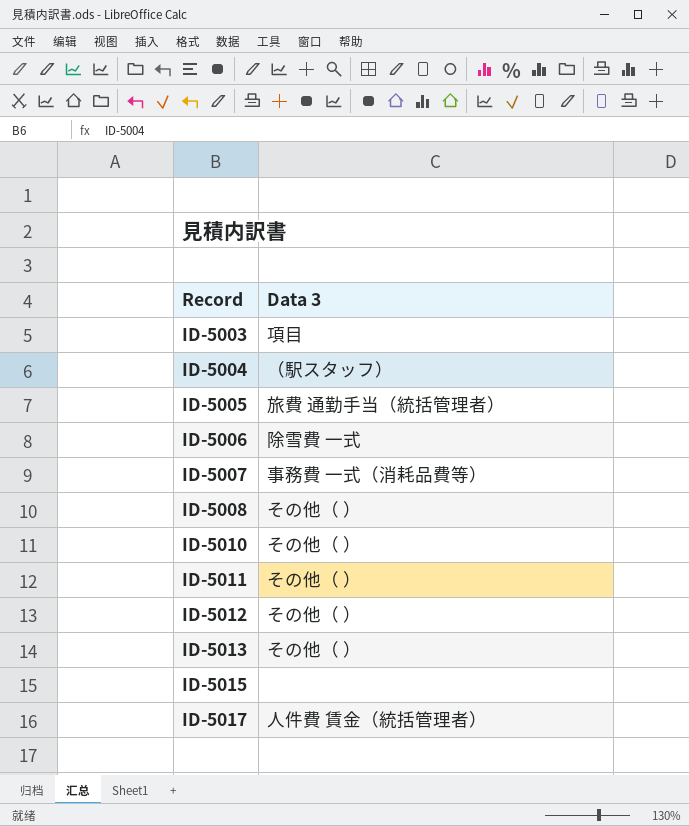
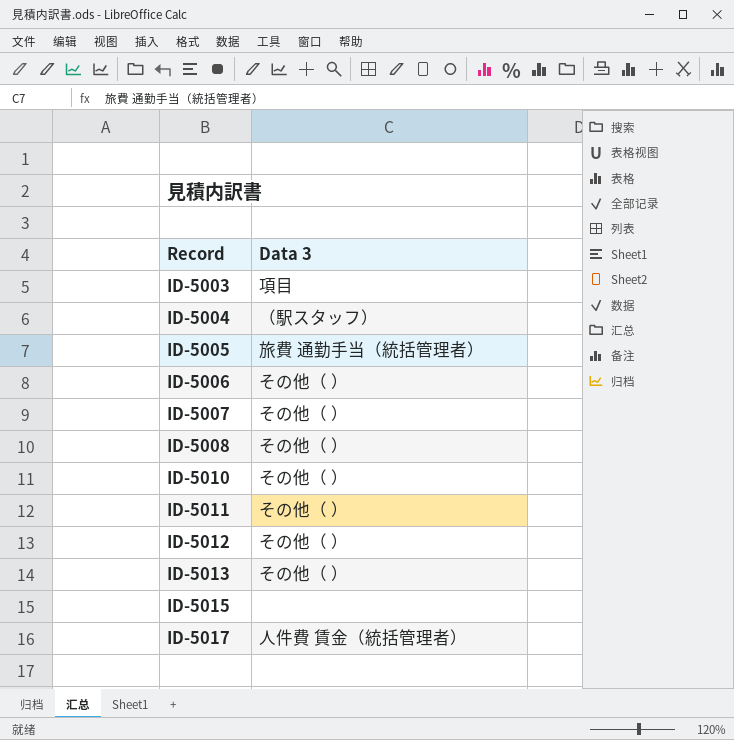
ID-5006 | Data 3: 除雪費 一式 -> その他（ ）
ID-5007 | Data 3: 事務費 一式（消耗品費等） -> その他（ ）

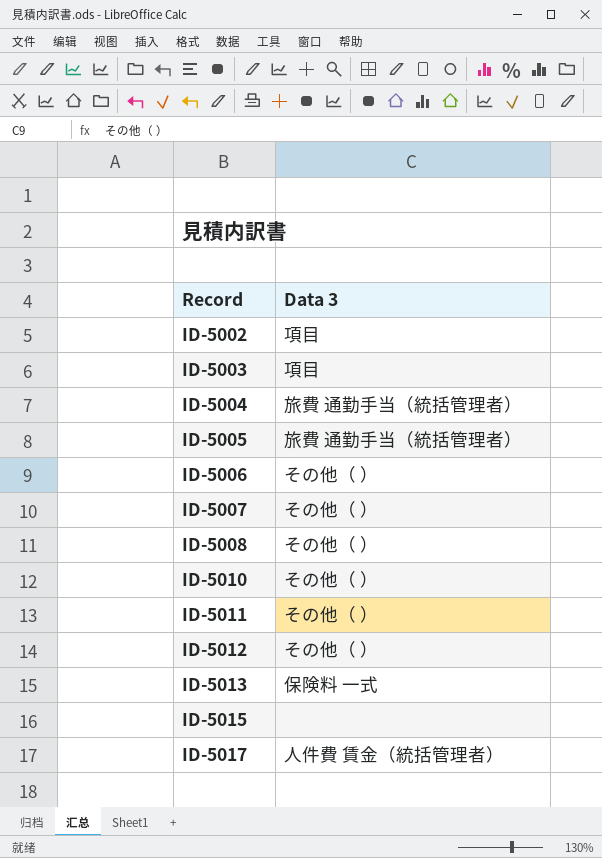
row ID-5002: none -> 項目
ID-5004 | Data 3: （駅スタッフ） -> 旅費 通勤手当（統括管理者）
ID-5013 | Data 3: その他（ ） -> 保険料 一式

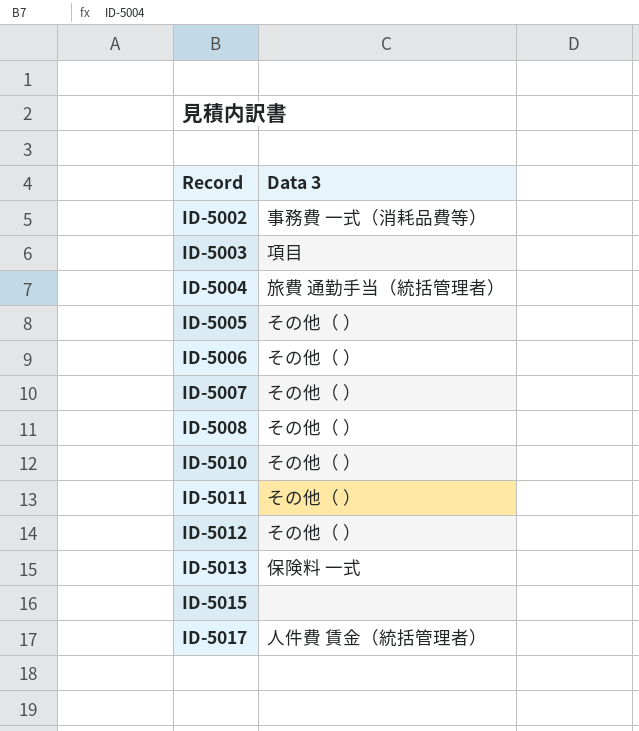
ID-5002 | Data 3: 項目 -> 事務費 一式（消耗品費等）
ID-5005 | Data 3: 旅費 通勤手当（統括管理者） -> その他（ ）

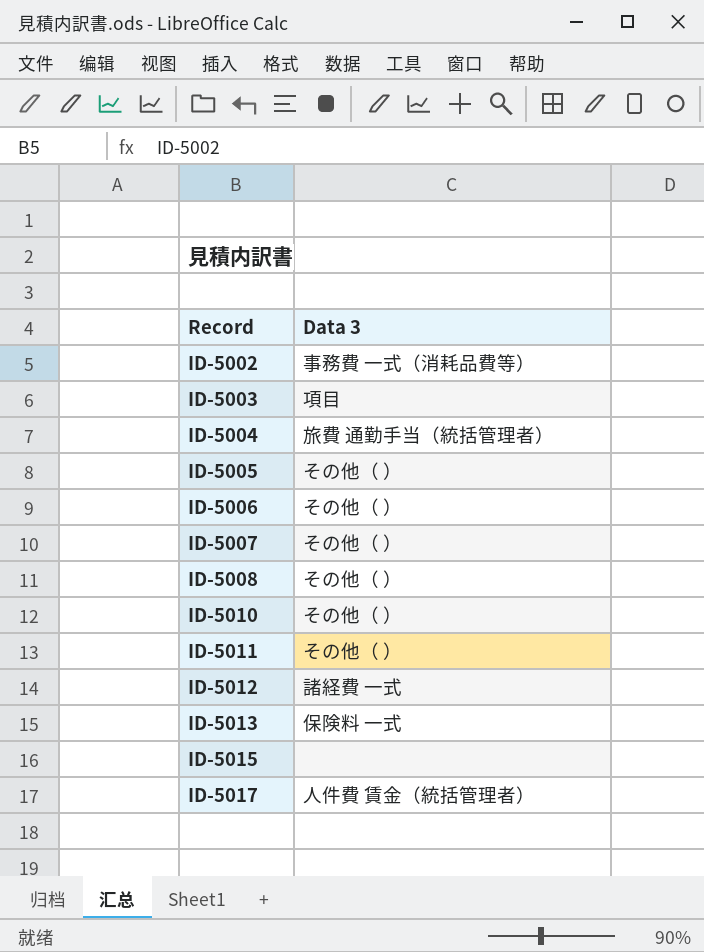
ID-5012 | Data 3: その他（ ） -> 諸経費 一式

